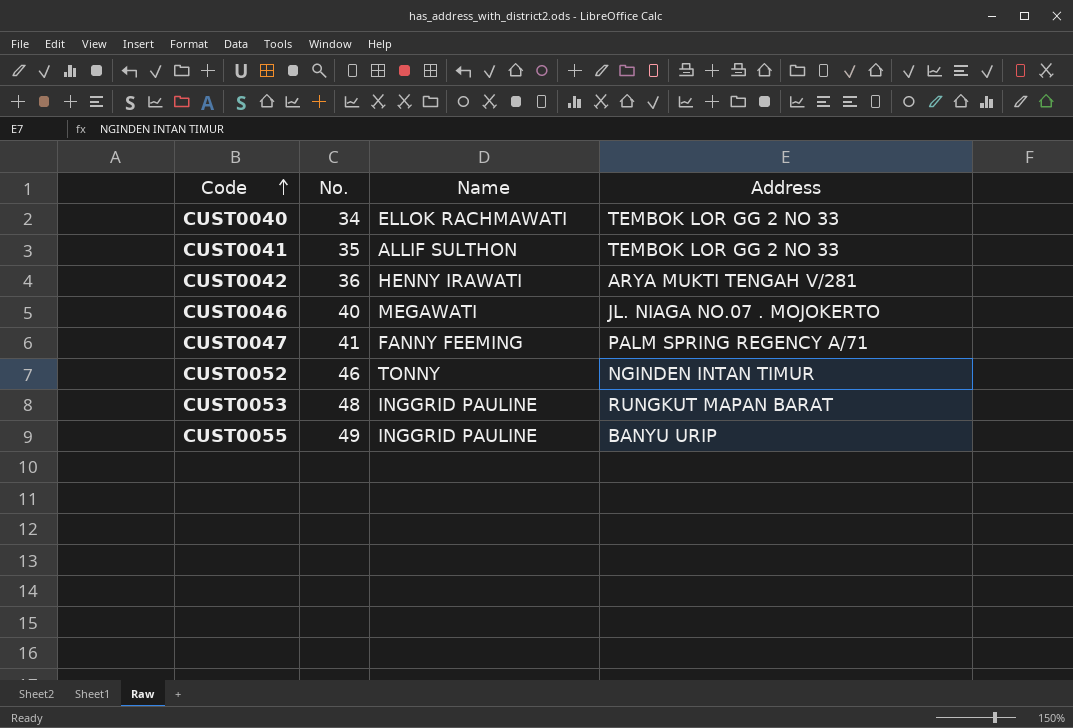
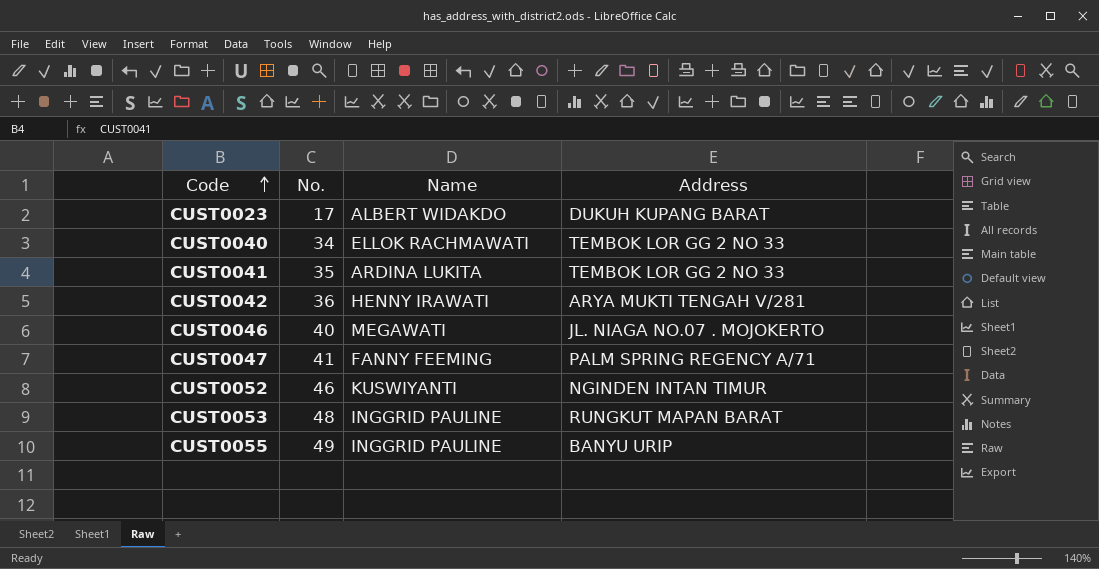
row CUST0023: none -> 17 | ALBERT WIDAKDO | DUKUH KUPANG BARAT
CUST0041 | Name: ALLIF SULTHON -> ARDINA LUKITA
CUST0052 | Name: TONNY -> KUSWIYANTI

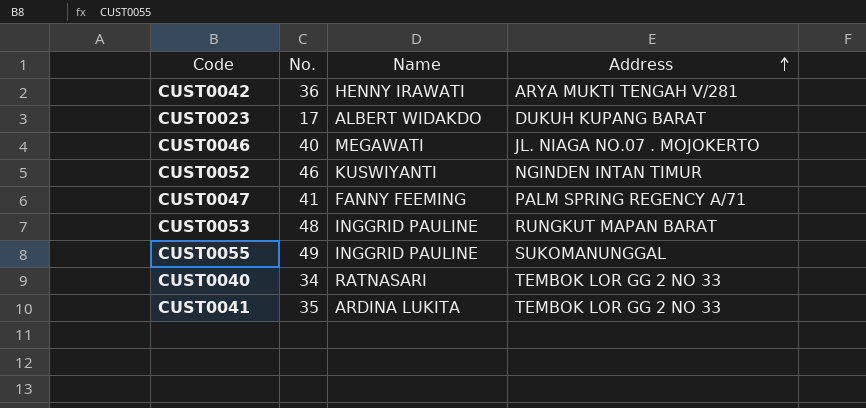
row order: Code ascending -> Address ascending
CUST0055 | Address: BANYU URIP -> SUKOMANUNGGAL
CUST0040 | Name: ELLOK RACHMAWATI -> RATNASARI

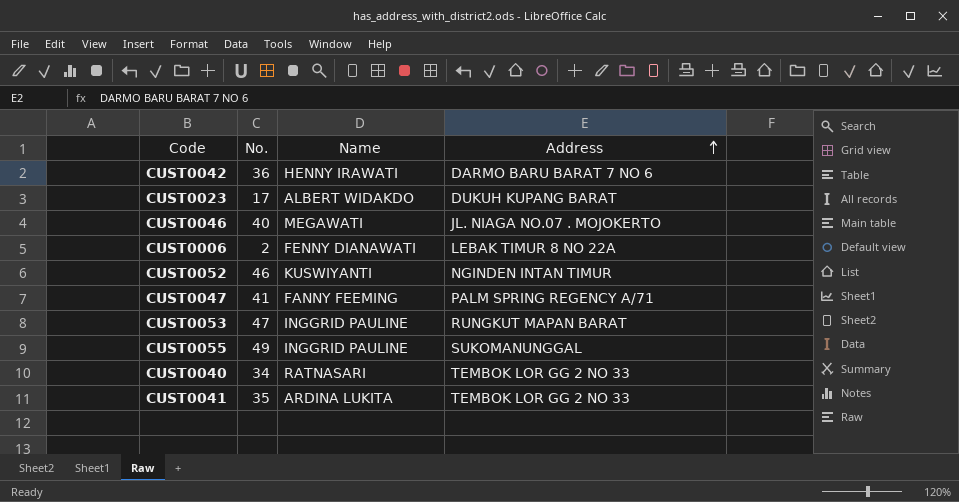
CUST0042 | Address: ARYA MUKTI TENGAH V/281 -> DARMO BARU BARAT 7 NO 6
row CUST0006: none -> 2 | FENNY DIANAWATI | LEBAK TIMUR 8 NO 22A
CUST0053 | No.: 48 -> 47

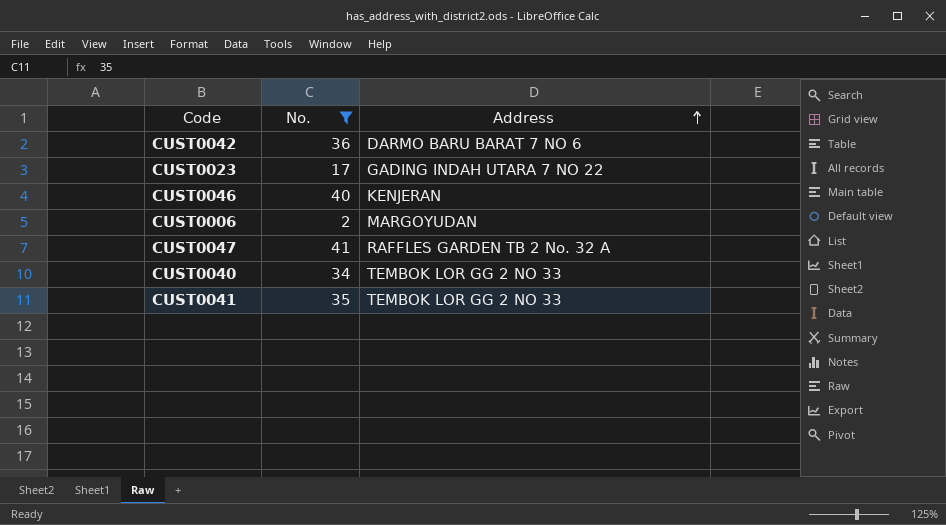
filter: none -> No. <= 41
column Name | position: 3 -> none
CUST0023 | Address: DUKUH KUPANG BARAT -> GADING INDAH UTARA 7 NO 22
CUST0046 | Address: JL. NIAGA NO.07 . MOJOKERTO -> KENJERAN
CUST0006 | Address: LEBAK TIMUR 8 NO 22A -> MARGOYUDAN
CUST0047 | Address: PALM SPRING REGENCY A/71 -> RAFFLES GARDEN TB 2 No. 32 A

